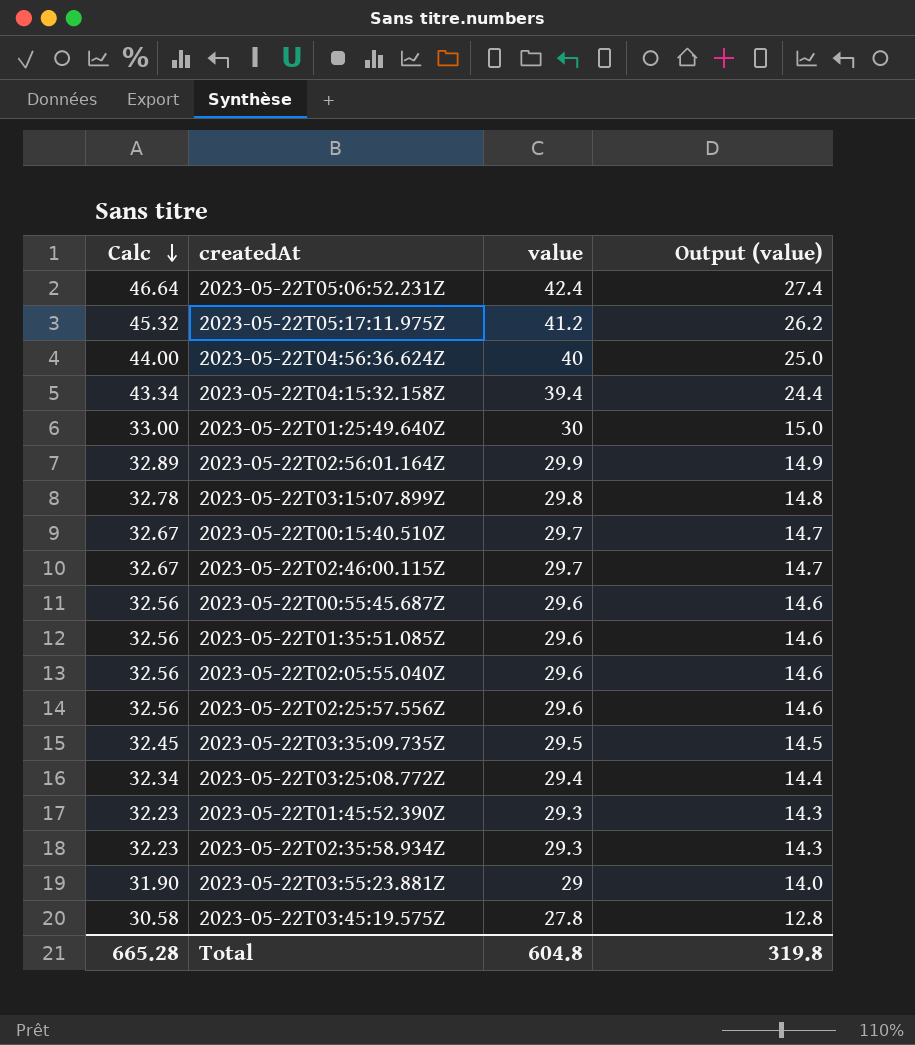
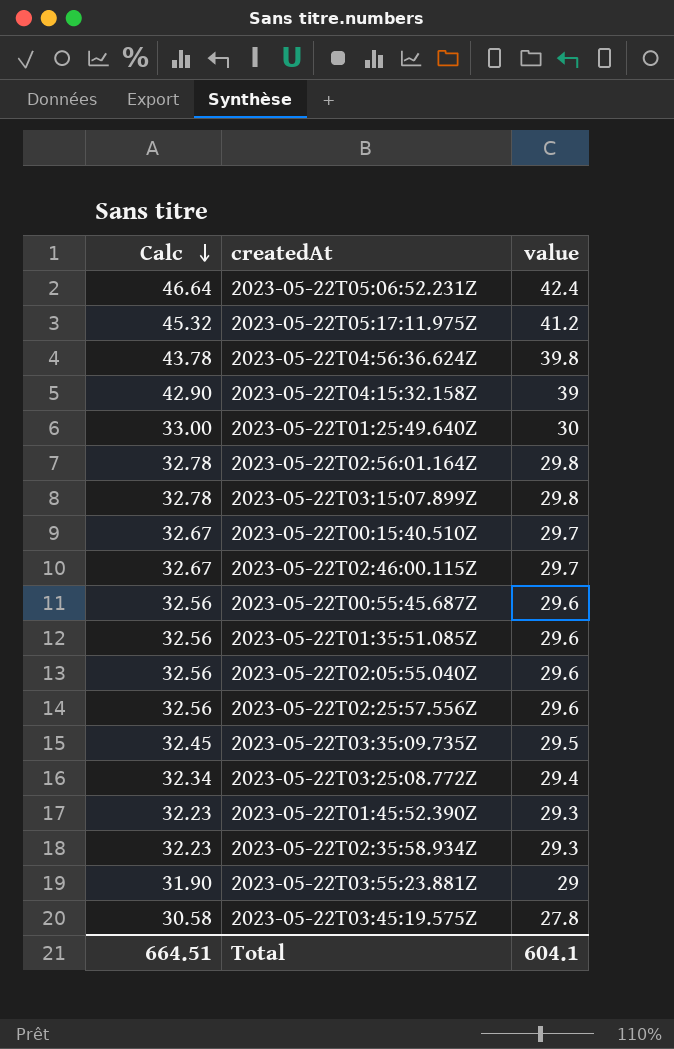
column Output (value) | formula: [value] - 15 -> none
2023-05-22T04:56:36.624Z | Calc: 44.00 -> 43.78
2023-05-22T04:56:36.624Z | value: 40 -> 39.8
2023-05-22T04:15:32.158Z | Calc: 43.34 -> 42.90
2023-05-22T04:15:32.158Z | value: 39.4 -> 39
2023-05-22T02:56:01.164Z | Calc: 32.89 -> 32.78
2023-05-22T02:56:01.164Z | value: 29.9 -> 29.8
Total | Calc: 665.28 -> 664.51
Total | value: 604.8 -> 604.1

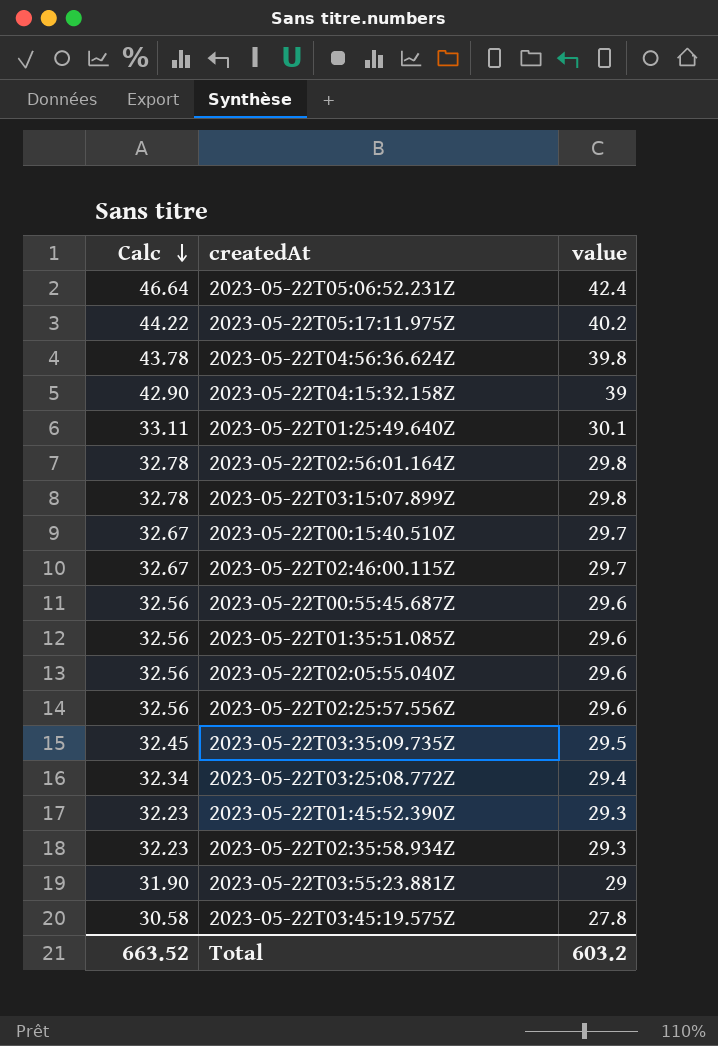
2023-05-22T05:17:11.975Z | Calc: 45.32 -> 44.22
2023-05-22T05:17:11.975Z | value: 41.2 -> 40.2
2023-05-22T01:25:49.640Z | Calc: 33.00 -> 33.11
2023-05-22T01:25:49.640Z | value: 30 -> 30.1
Total | Calc: 664.51 -> 663.52
Total | value: 604.1 -> 603.2

